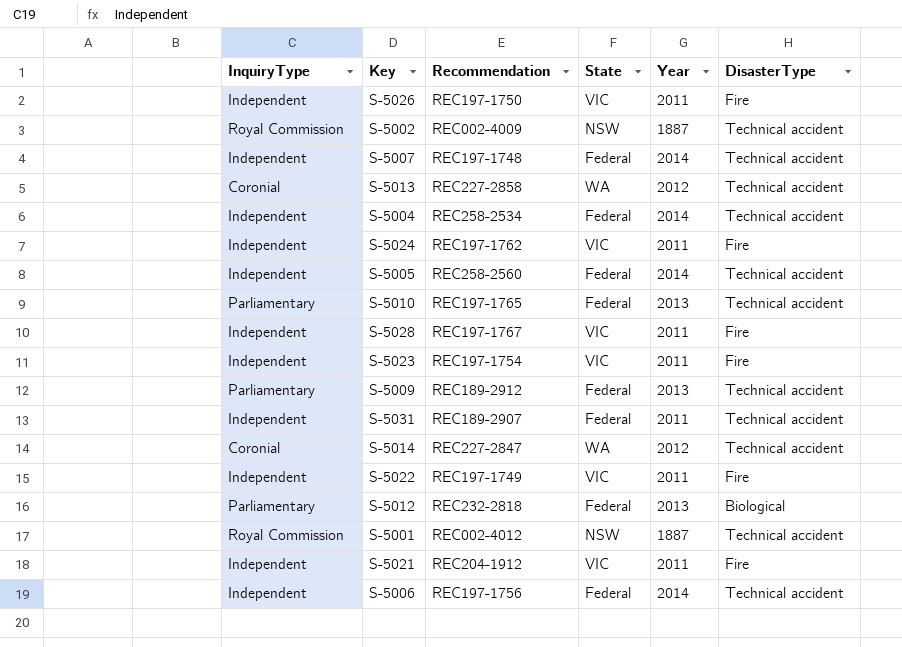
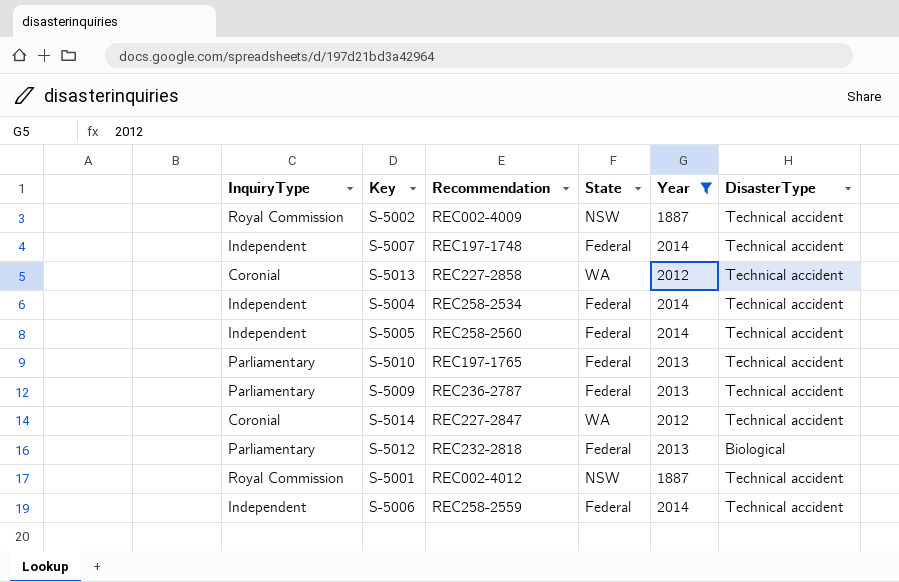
filter: none -> Year != 2011
S-5009 | Recommendation: REC189-2912 -> REC236-2787
S-5006 | Recommendation: REC197-1756 -> REC258-2559

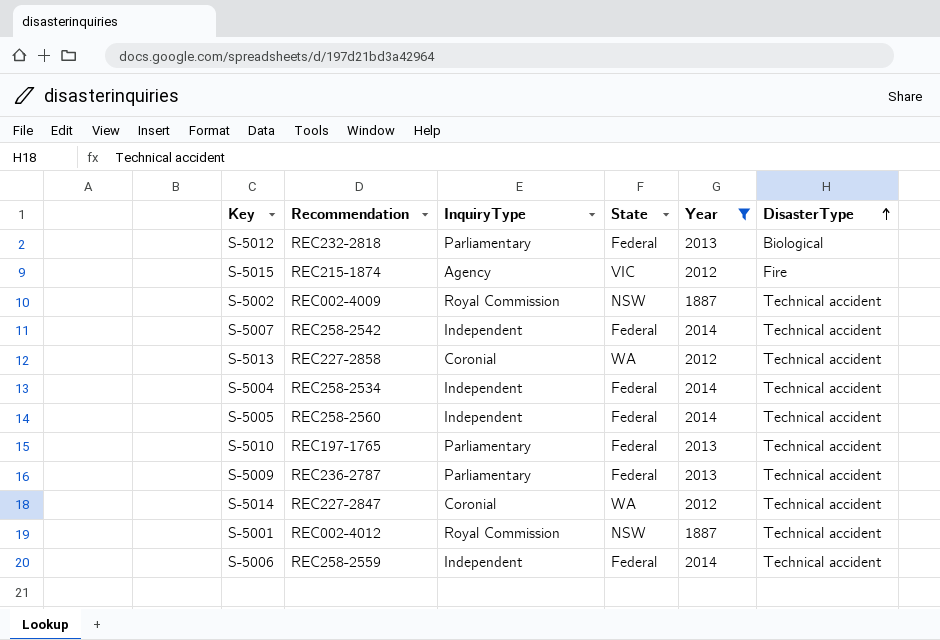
row order: none -> DisasterType ascending
column InquiryType | position: 1 -> 3
row S-5015: none -> REC215-1874 | Agency | VIC | 2012 | Fire
S-5007 | Recommendation: REC197-1748 -> REC258-2542

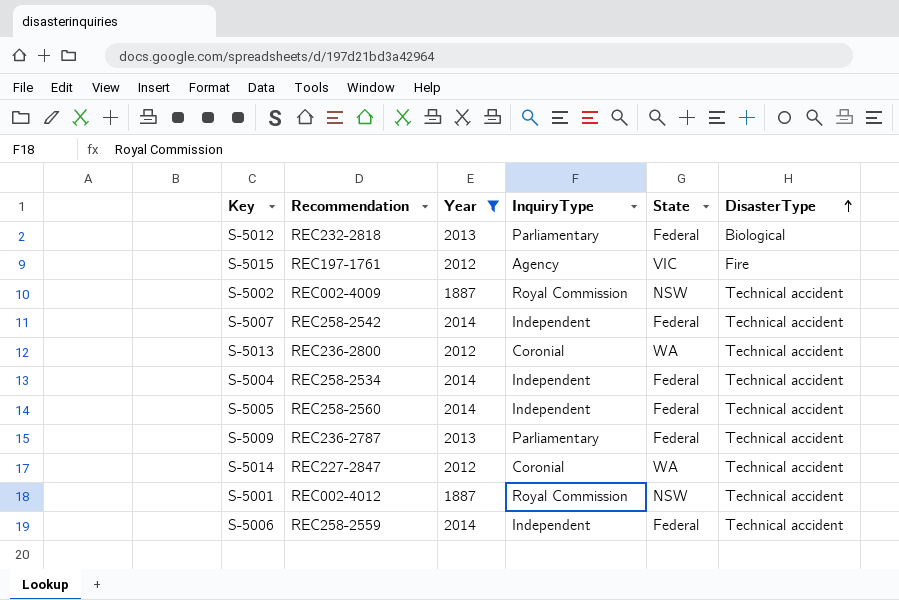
column Year | position: 5 -> 3
row S-5010: REC197-1765 | Parliamentary | Federal | 2013 | Technical accident -> none
S-5015 | Recommendation: REC215-1874 -> REC197-1761
S-5013 | Recommendation: REC227-2858 -> REC236-2800

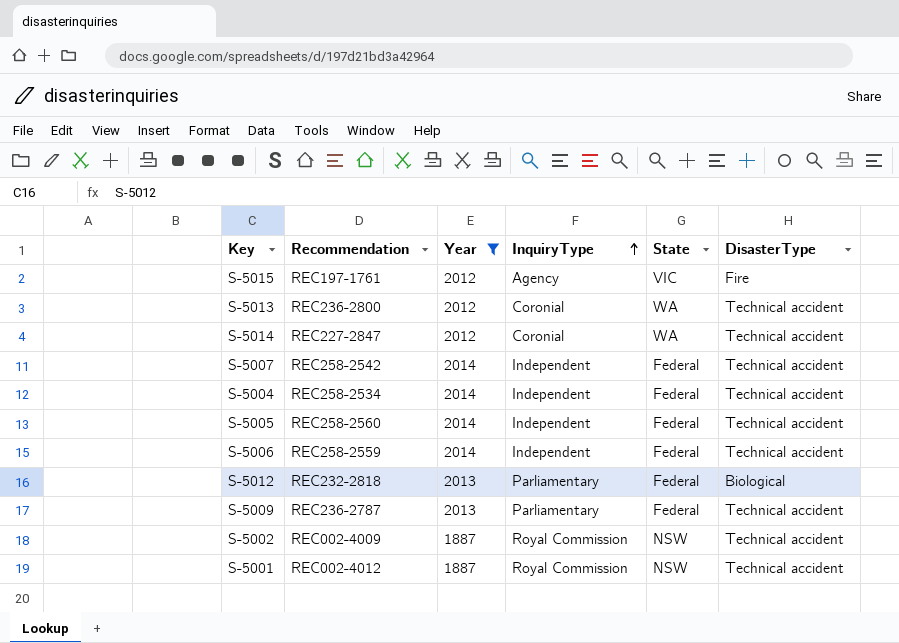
row order: DisasterType ascending -> InquiryType ascending

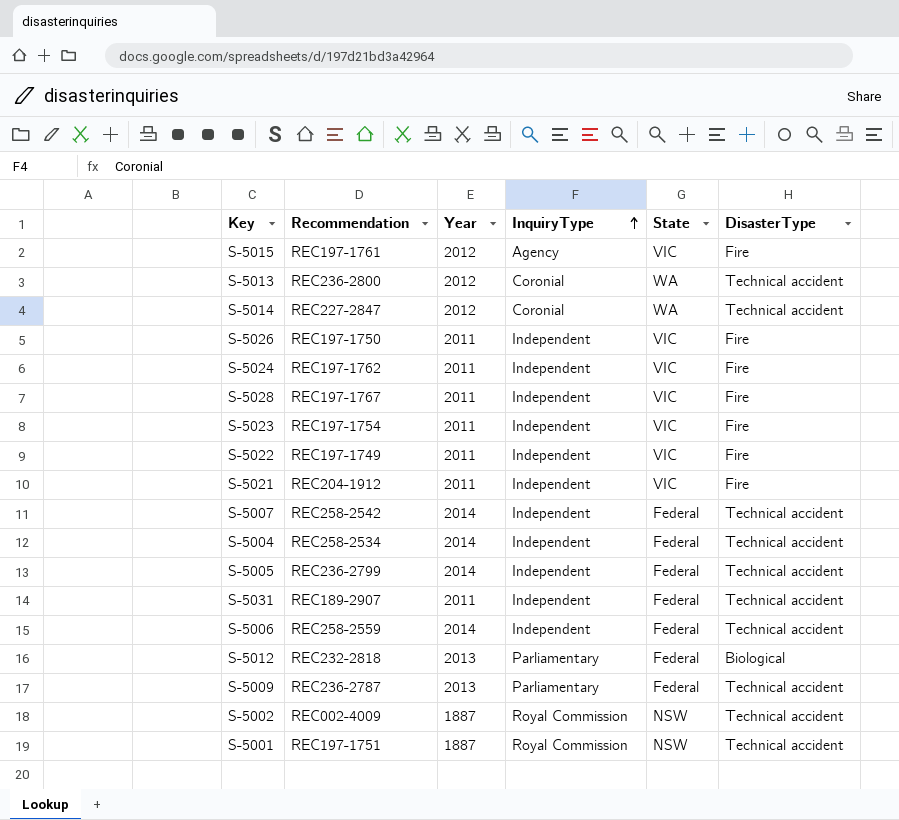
filter: Year != 2011 -> none
S-5005 | Recommendation: REC258-2560 -> REC236-2799
S-5001 | Recommendation: REC002-4012 -> REC197-1751

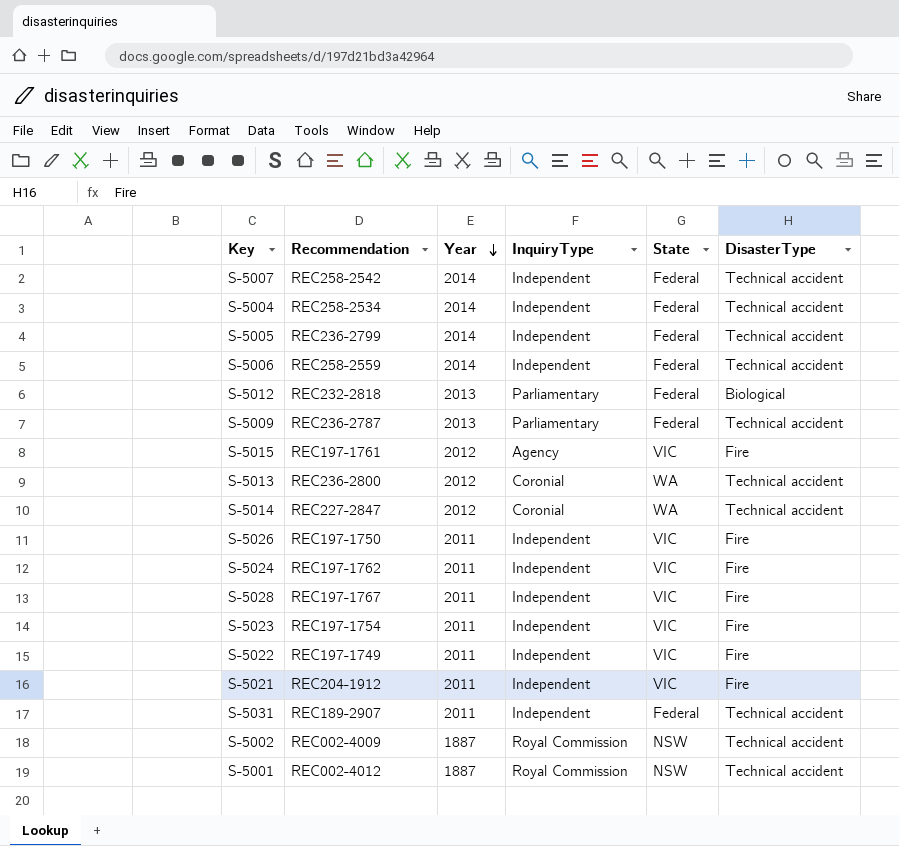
row order: InquiryType ascending -> Year descending
S-5001 | Recommendation: REC197-1751 -> REC002-4012

